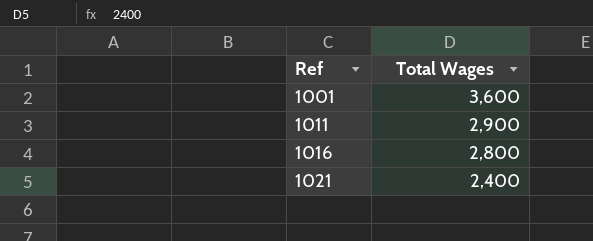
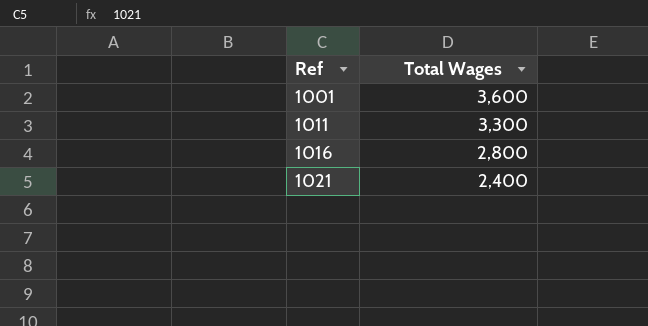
1011 | Total Wages: 2,900 -> 3,300

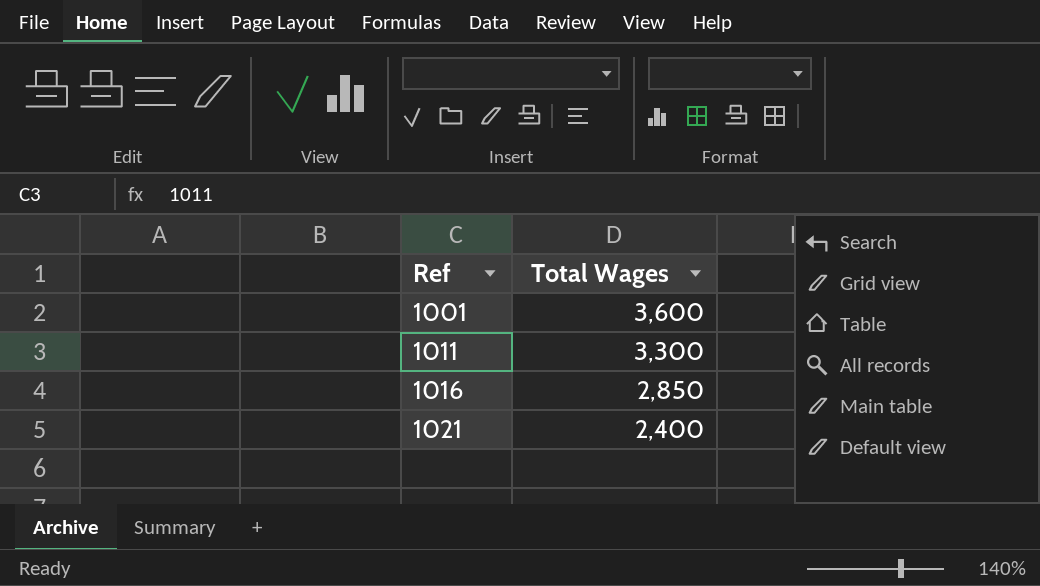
1016 | Total Wages: 2,800 -> 2,850

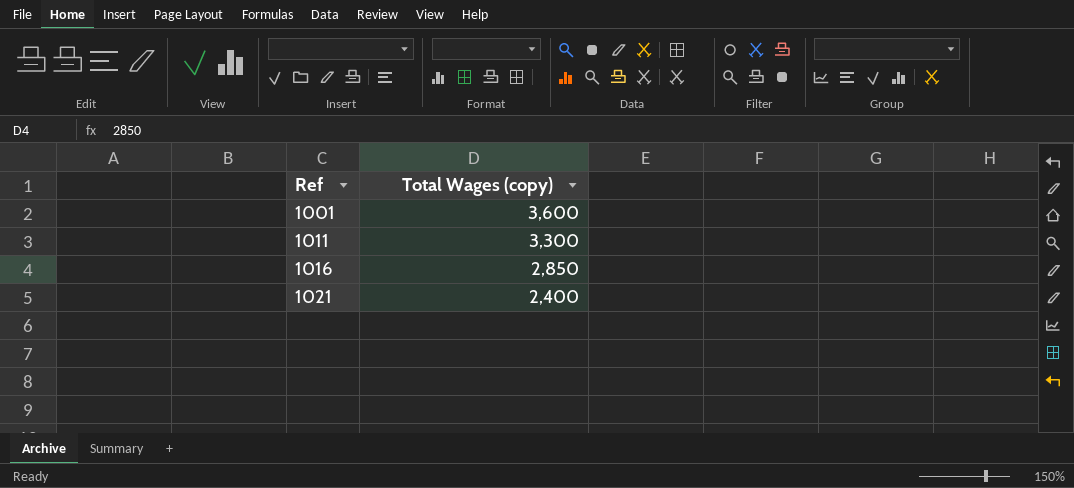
column name: Total Wages -> Total Wages (copy)

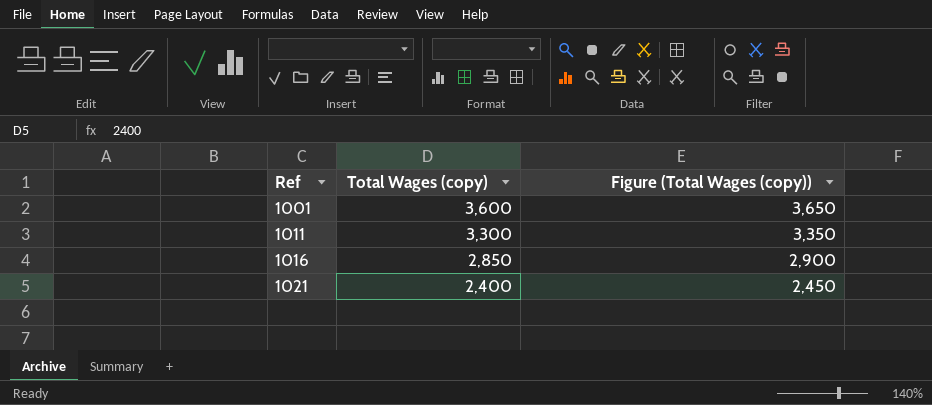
column Figure (Total Wages (copy)) | formula: none -> [Total Wages (copy)] + 50

